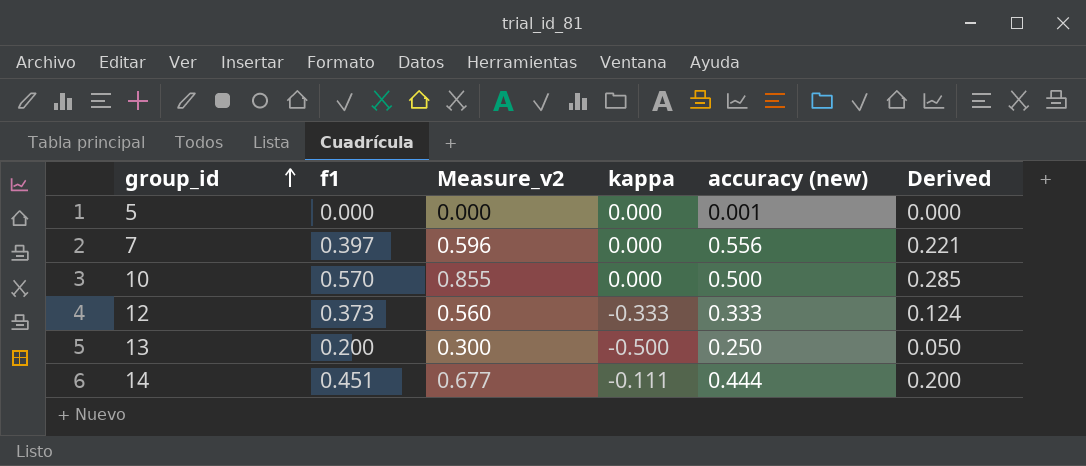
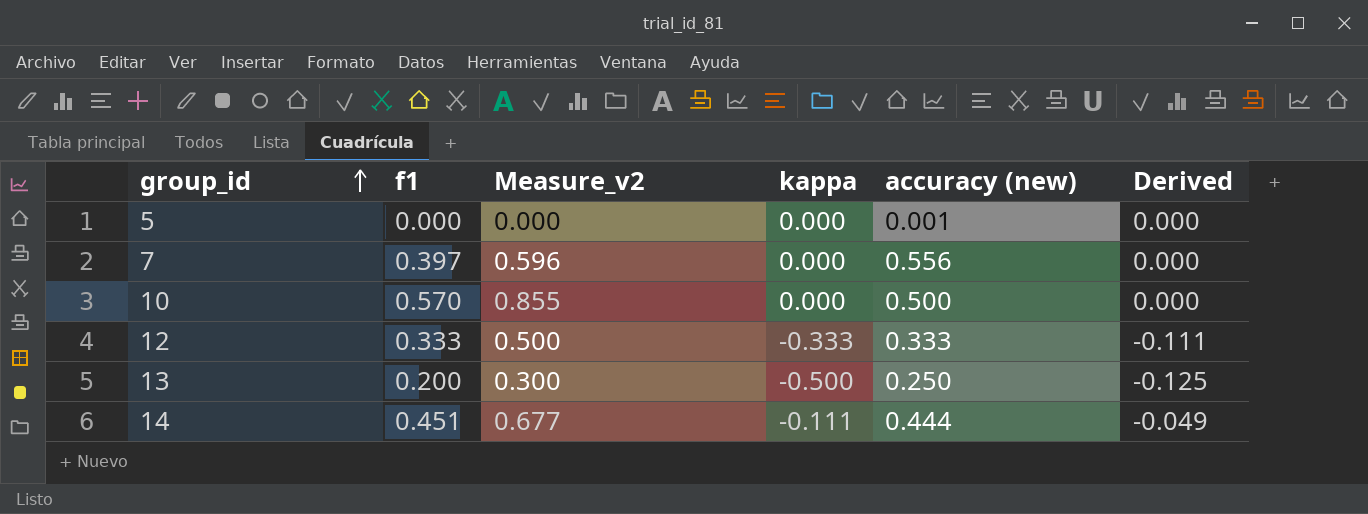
column Derived | formula: [f1] * [accuracy (new)] -> [kappa] * [accuracy (new)]
12 | f1: 0.373 -> 0.333
12 | Measure_v2: 0.560 -> 0.500

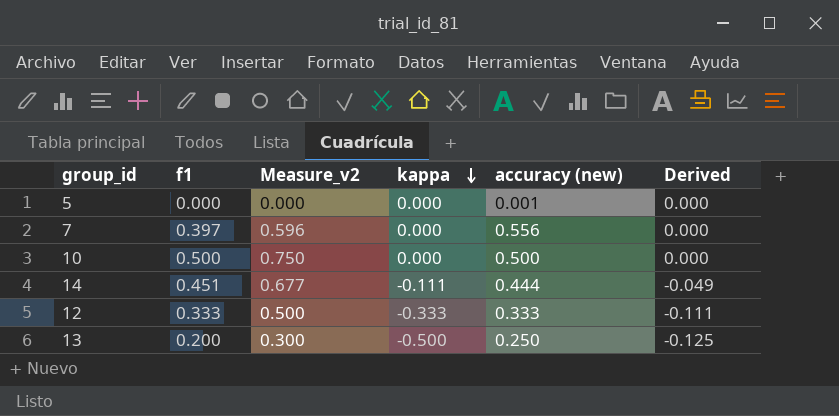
row order: group_id ascending -> kappa descending
10 | f1: 0.570 -> 0.500
10 | Measure_v2: 0.855 -> 0.750

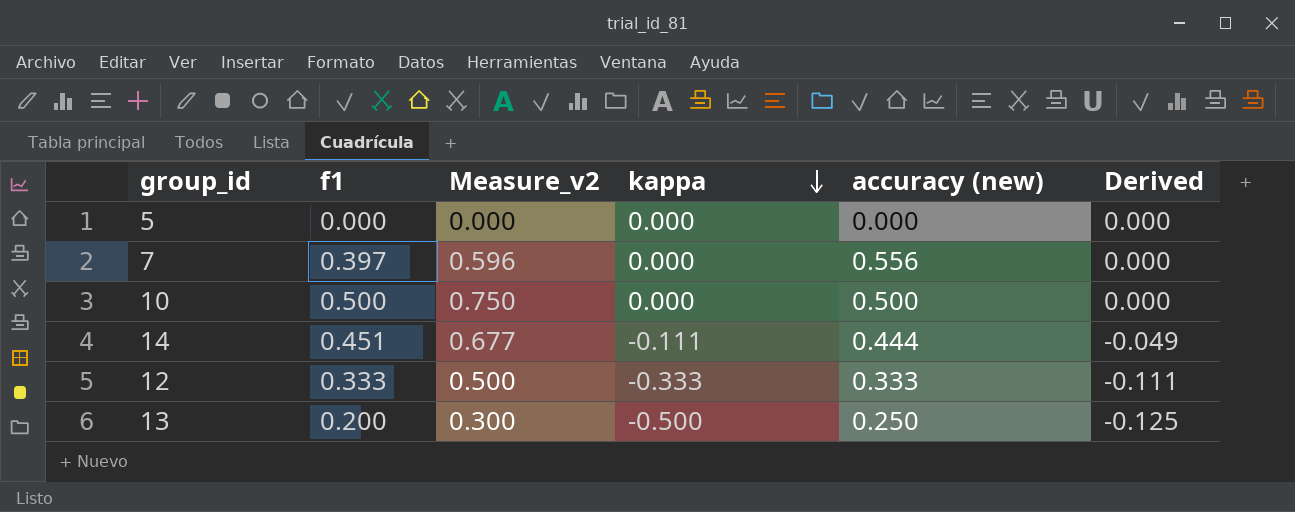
5 | accuracy (new): 0.001 -> 0.000

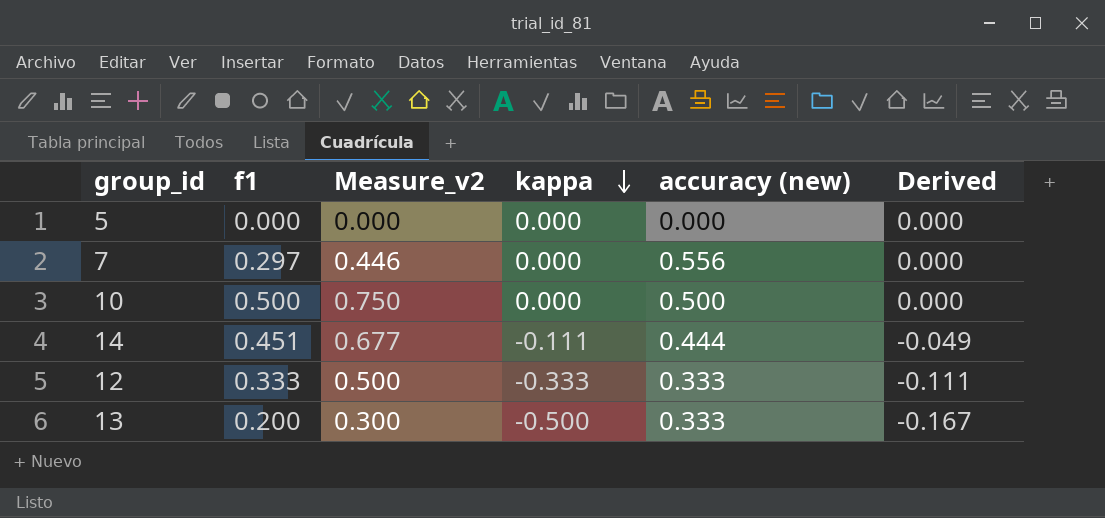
7 | f1: 0.397 -> 0.297
7 | Measure_v2: 0.596 -> 0.446
13 | accuracy (new): 0.250 -> 0.333
13 | Derived: -0.125 -> -0.167

